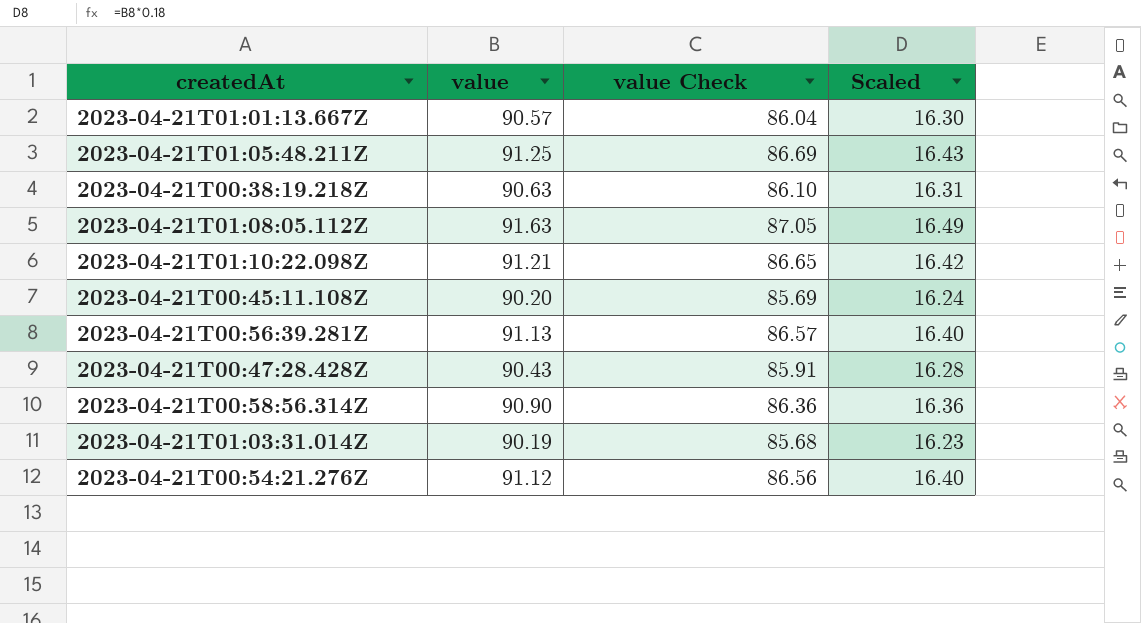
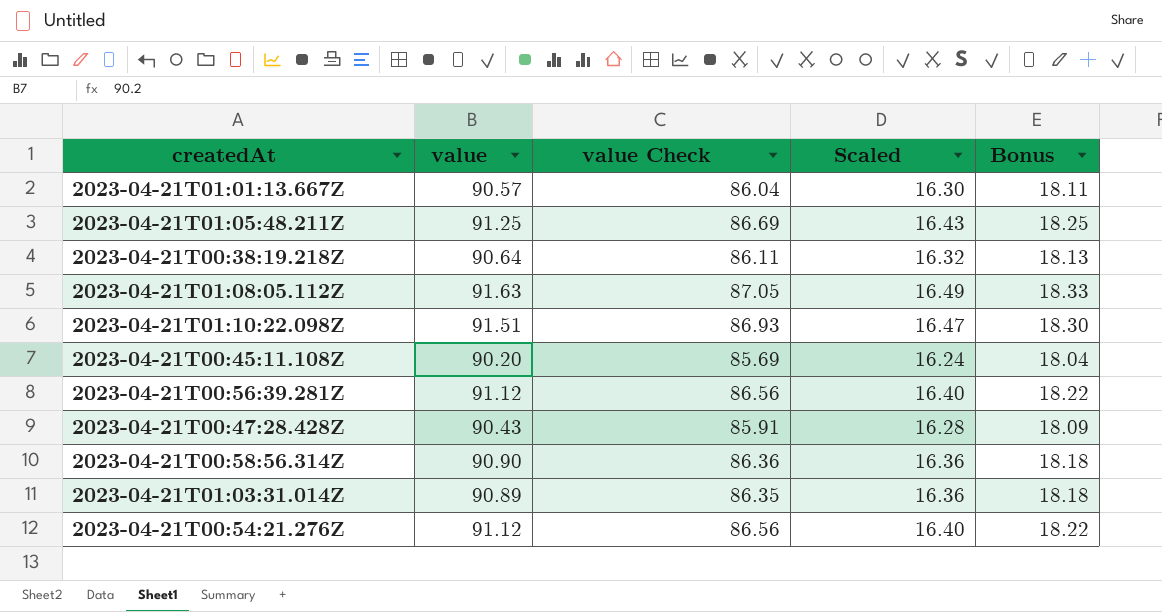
column Bonus | formula: none -> [value] * 0.2
2023-04-21T00:38:19.218Z | value: 90.63 -> 90.64
2023-04-21T00:38:19.218Z | value Check: 86.10 -> 86.11
2023-04-21T00:38:19.218Z | Scaled: 16.31 -> 16.32
2023-04-21T01:10:22.098Z | value: 91.21 -> 91.51
2023-04-21T01:10:22.098Z | value Check: 86.65 -> 86.93
2023-04-21T01:10:22.098Z | Scaled: 16.42 -> 16.47
2023-04-21T00:56:39.281Z | value: 91.13 -> 91.12
2023-04-21T00:56:39.281Z | value Check: 86.57 -> 86.56
2023-04-21T01:03:31.014Z | value: 90.19 -> 90.89
2023-04-21T01:03:31.014Z | value Check: 85.68 -> 86.35
2023-04-21T01:03:31.014Z | Scaled: 16.23 -> 16.36

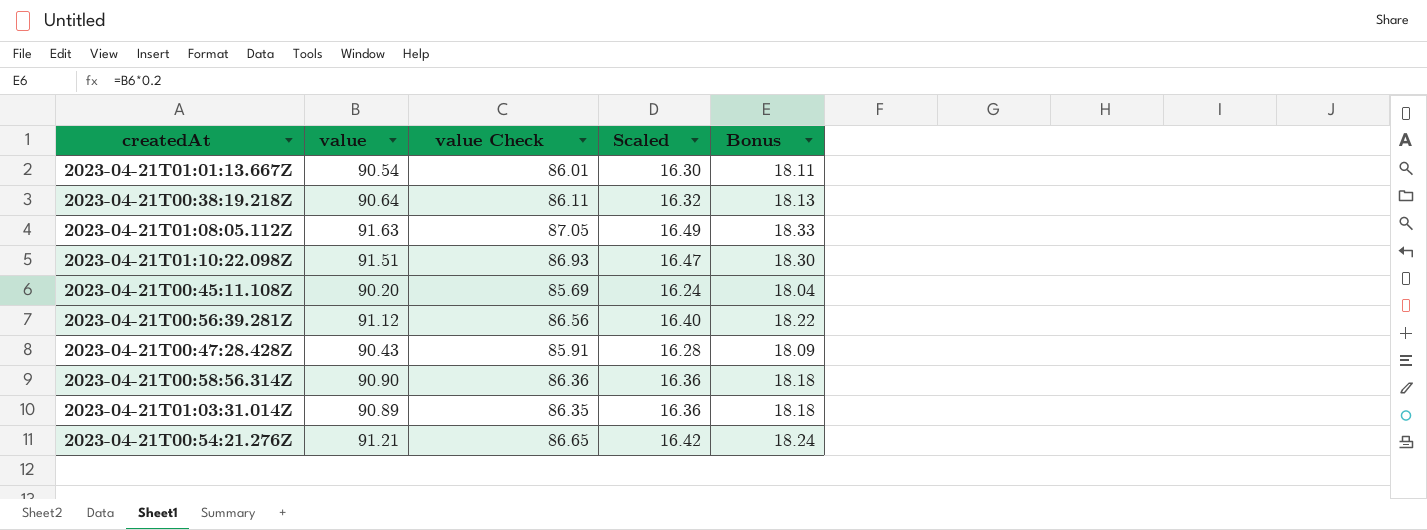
row 2023-04-21T01:05:48.211Z: 91.25 | 86.69 | 16.43 | 18.25 -> none
2023-04-21T01:01:13.667Z | value: 90.57 -> 90.54
2023-04-21T01:01:13.667Z | value Check: 86.04 -> 86.01
2023-04-21T00:54:21.276Z | value: 91.12 -> 91.21
2023-04-21T00:54:21.276Z | value Check: 86.56 -> 86.65
2023-04-21T00:54:21.276Z | Scaled: 16.40 -> 16.42
2023-04-21T00:54:21.276Z | Bonus: 18.22 -> 18.24

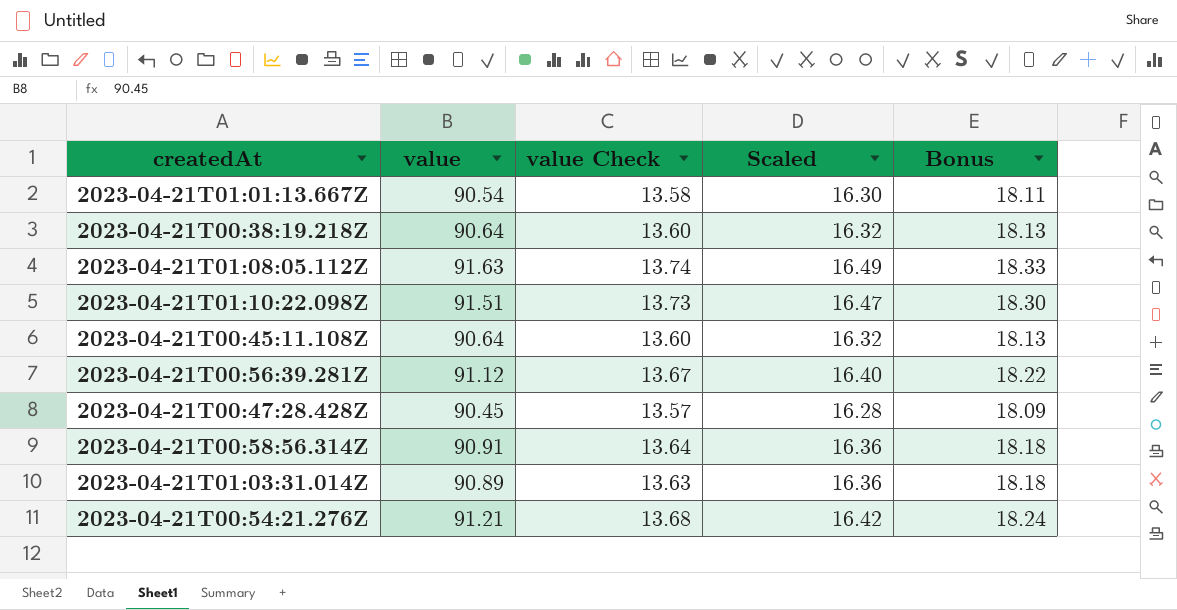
column value Check | formula: [value] * 0.95 -> [value] * 0.15
2023-04-21T00:45:11.108Z | value: 90.20 -> 90.64
2023-04-21T00:45:11.108Z | Scaled: 16.24 -> 16.32
2023-04-21T00:45:11.108Z | Bonus: 18.04 -> 18.13
2023-04-21T00:47:28.428Z | value: 90.43 -> 90.45
2023-04-21T00:58:56.314Z | value: 90.90 -> 90.91

